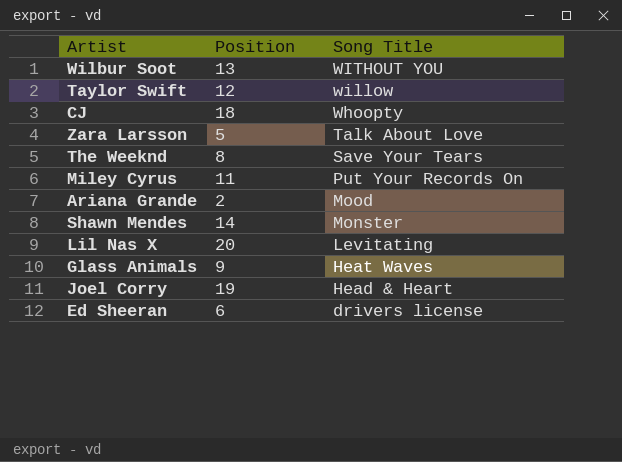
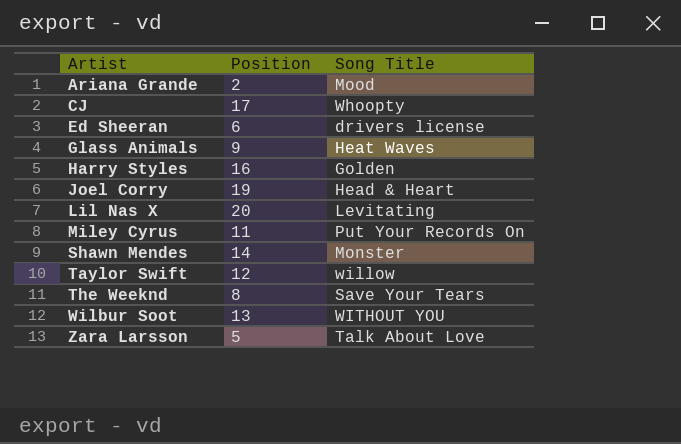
row order: Song Title descending -> Artist ascending
CJ | Position: 18 -> 17
row Harry Styles: none -> 16 | Golden

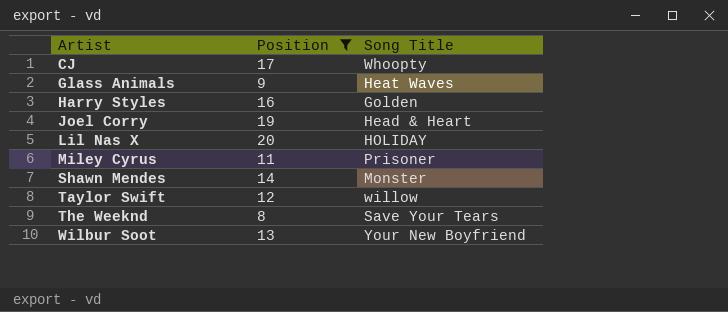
filter: none -> Position >= 8
Lil Nas X | Song Title: Levitating -> HOLIDAY
Miley Cyrus | Song Title: Put Your Records On -> Prisoner
Wilbur Soot | Song Title: WITHOUT YOU -> Your New Boyfriend

